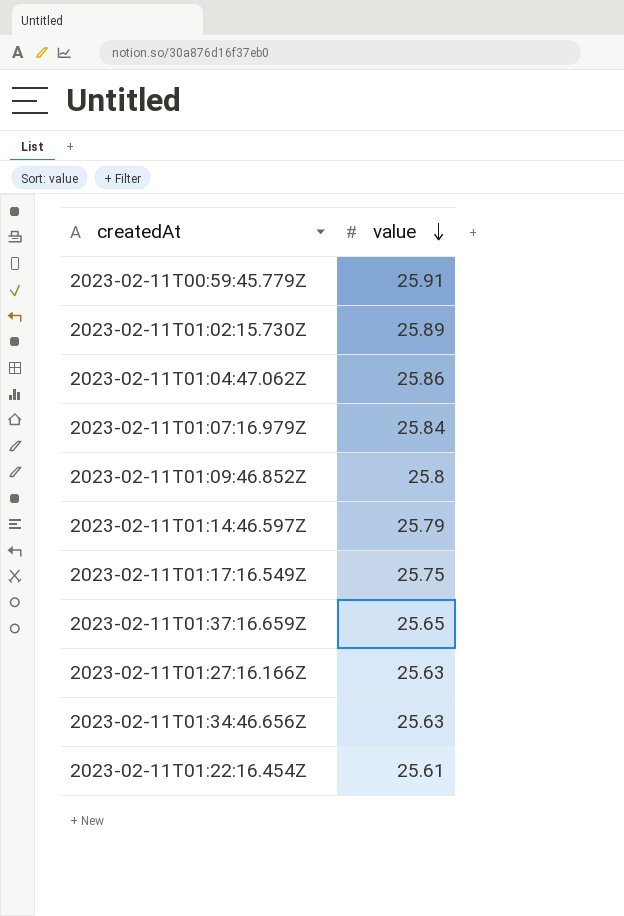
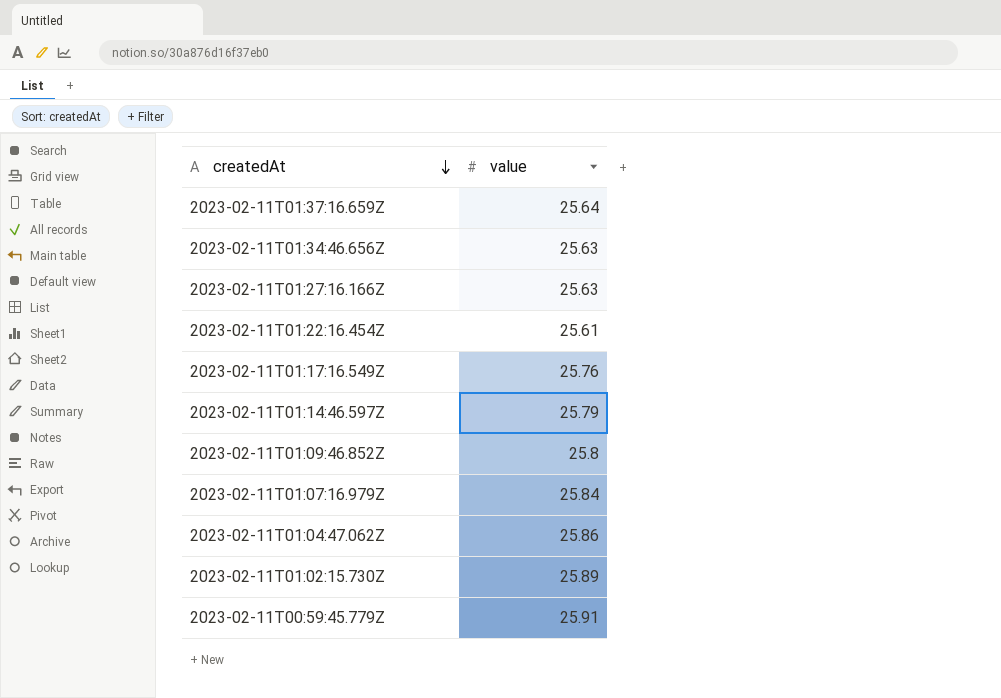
row order: value descending -> createdAt descending
2023-02-11T01:37:16.659Z | value: 25.65 -> 25.64
2023-02-11T01:17:16.549Z | value: 25.75 -> 25.76

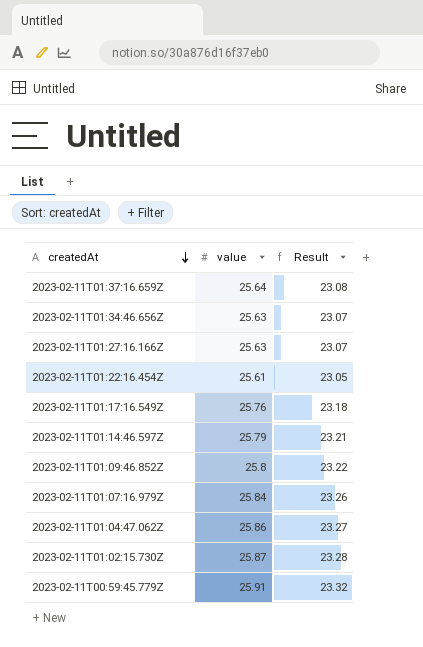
column Result | formula: none -> [value] * 0.9
2023-02-11T01:02:15.730Z | value: 25.89 -> 25.87

